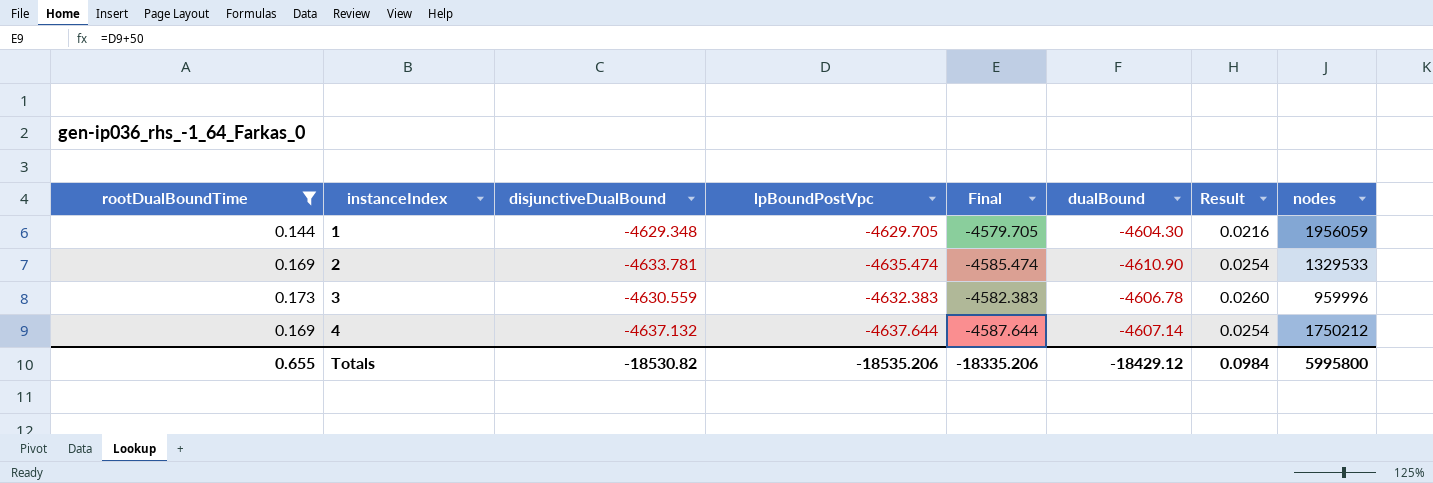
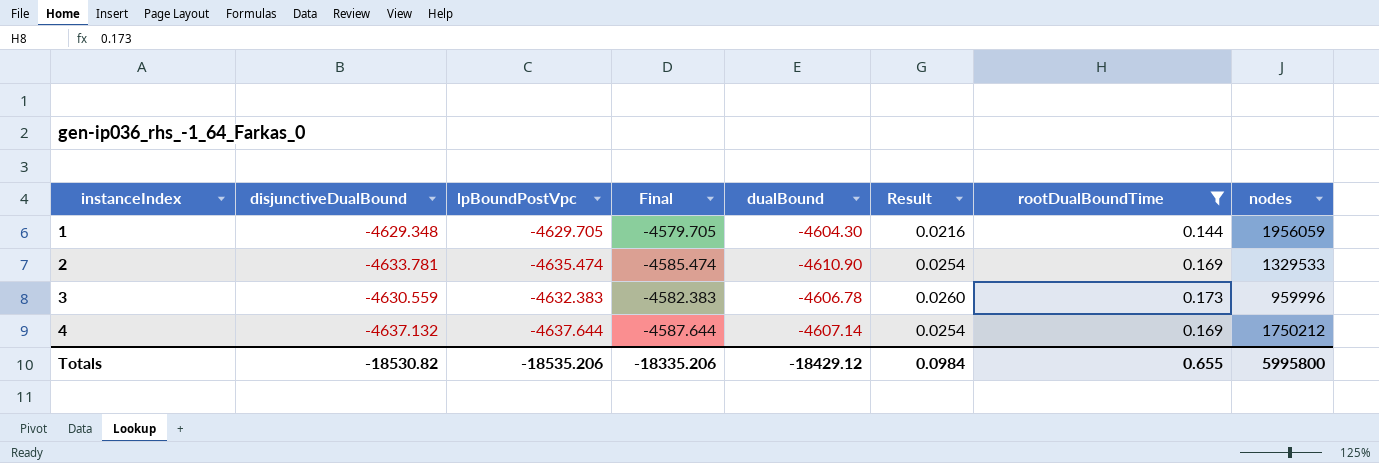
column rootDualBoundTime | position: 1 -> 7

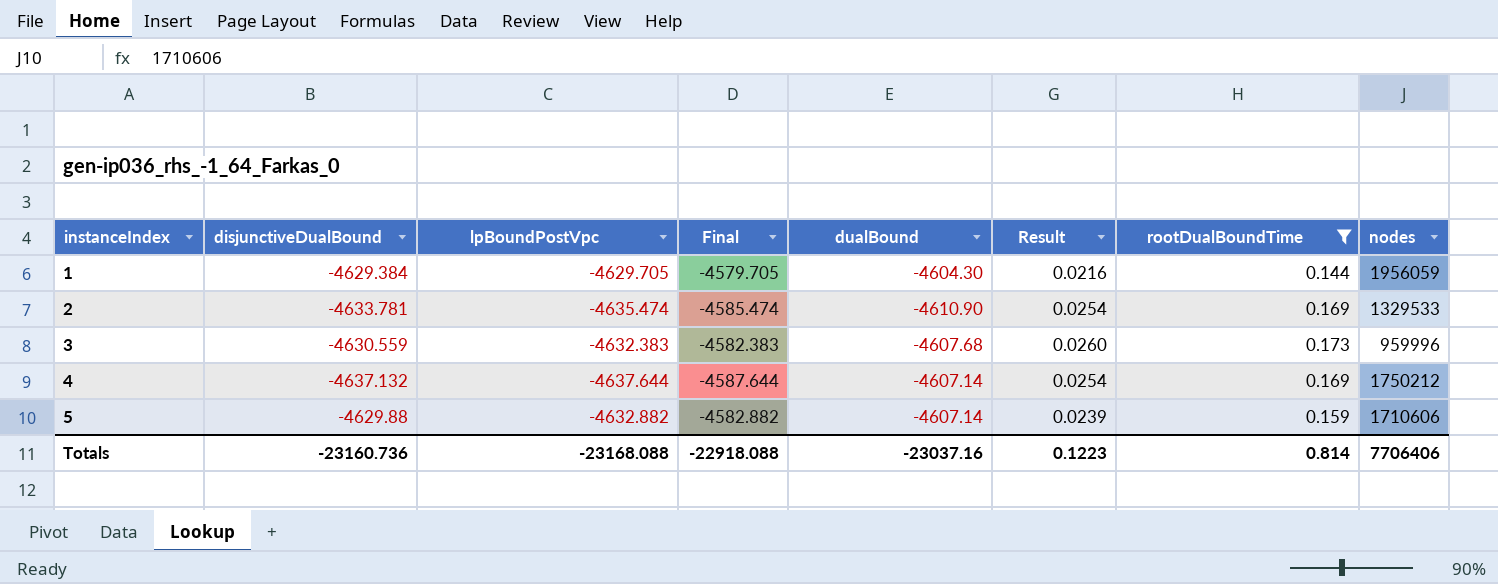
1 | disjunctiveDualBound: -4629.348 -> -4629.384
3 | dualBound: -4606.78 -> -4607.68
row 5: none -> -4629.88 | -4632.882 | -4582.882 | -4607.14 | 0.0239 | 0.159 | 1710606
Totals | disjunctiveDualBound: -18530.82 -> -23160.736
Totals | lpBoundPostVpc: -18535.206 -> -23168.088
Totals | Final: -18335.206 -> -22918.088
Totals | dualBound: -18429.12 -> -23037.16
Totals | Result: 0.0984 -> 0.1223
Totals | rootDualBoundTime: 0.655 -> 0.814
Totals | nodes: 5995800 -> 7706406

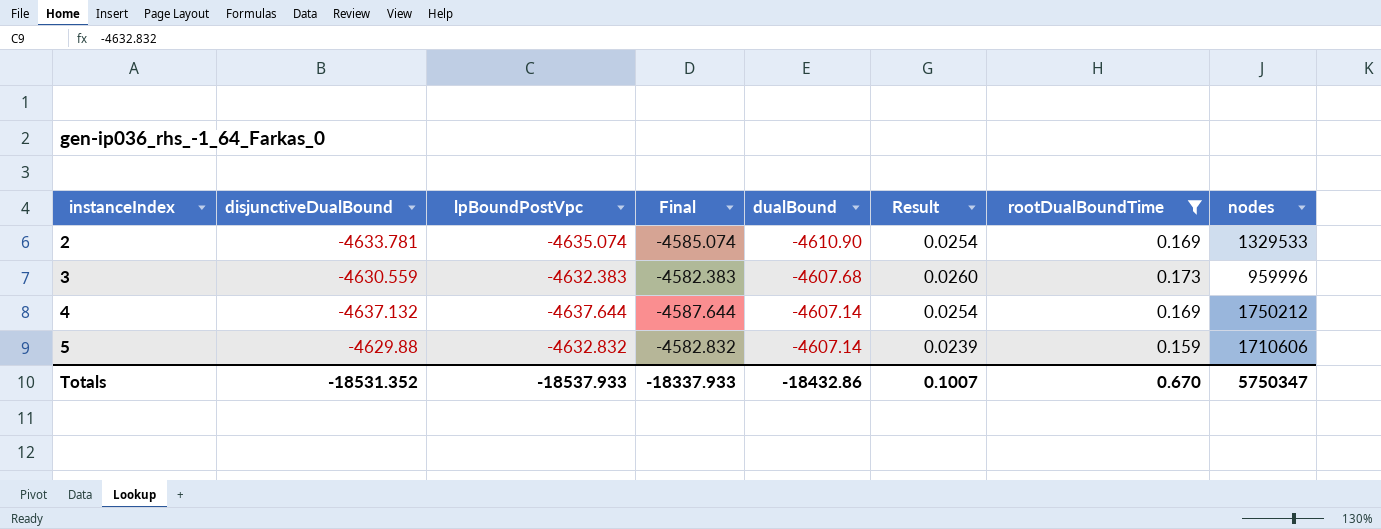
row 1: -4629.384 | -4629.705 | -4579.705 | -4604.30 | 0.0216 | 0.144 | 1956059 -> none
2 | lpBoundPostVpc: -4635.474 -> -4635.074
2 | Final: -4585.474 -> -4585.074
5 | lpBoundPostVpc: -4632.882 -> -4632.832
5 | Final: -4582.882 -> -4582.832
Totals | disjunctiveDualBound: -23160.736 -> -18531.352
Totals | lpBoundPostVpc: -23168.088 -> -18537.933
Totals | Final: -22918.088 -> -18337.933
Totals | dualBound: -23037.16 -> -18432.86
Totals | Result: 0.1223 -> 0.1007
Totals | rootDualBoundTime: 0.814 -> 0.670
Totals | nodes: 7706406 -> 5750347

